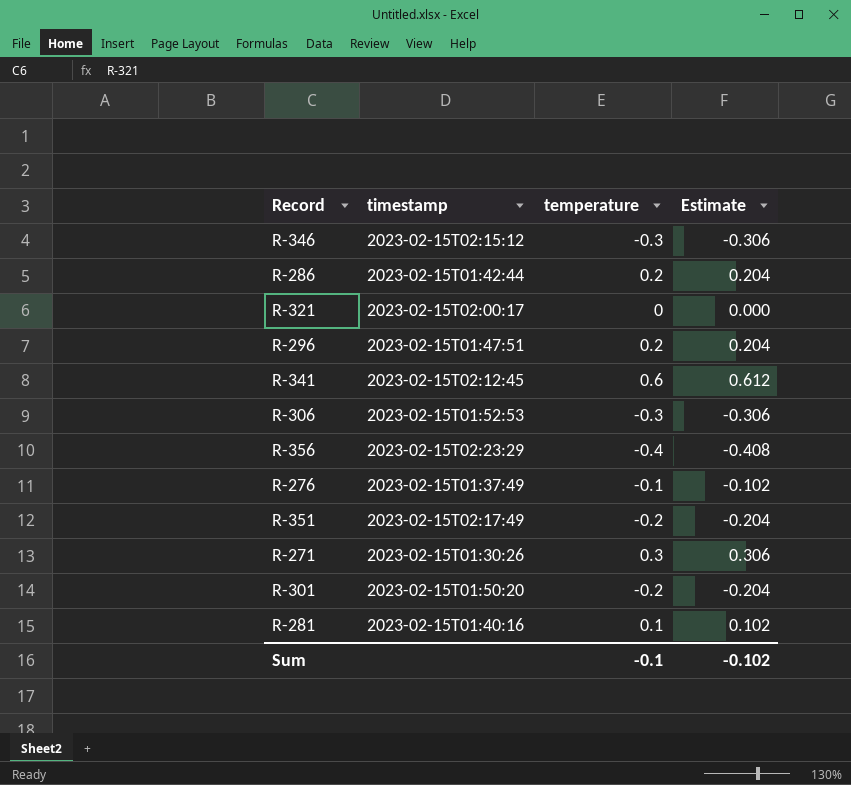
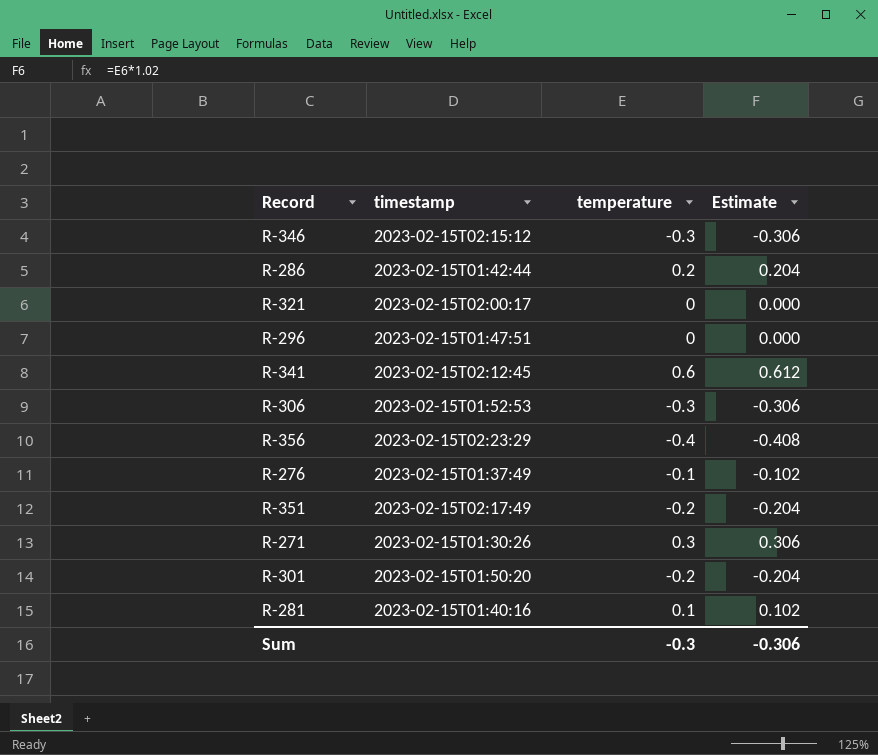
R-296 | temperature: 0.2 -> 0
R-296 | Estimate: 0.204 -> 0.000
Sum | temperature: -0.1 -> -0.3
Sum | Estimate: -0.102 -> -0.306

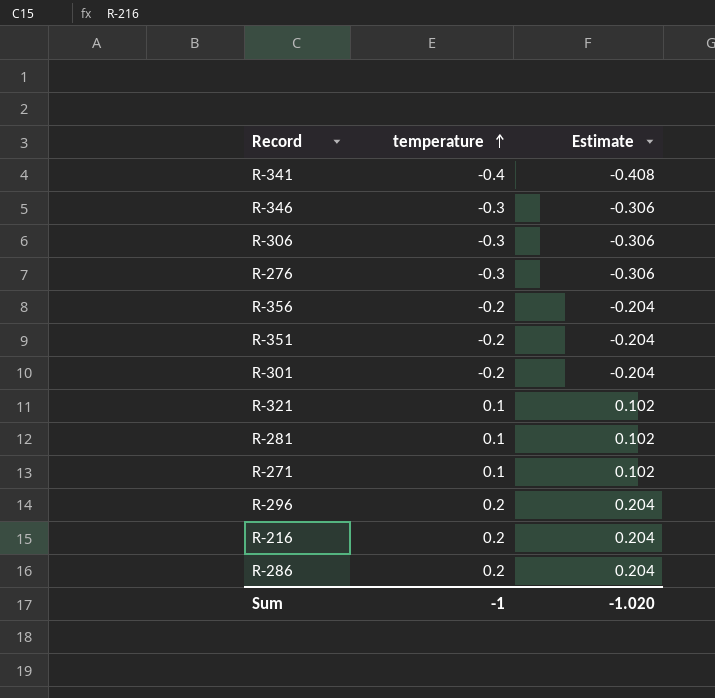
row order: none -> temperature ascending
column timestamp | position: 2 -> none
R-341 | temperature: 0.6 -> -0.4
R-341 | Estimate: 0.612 -> -0.408
R-276 | temperature: -0.1 -> -0.3
R-276 | Estimate: -0.102 -> -0.306
R-356 | temperature: -0.4 -> -0.2
R-356 | Estimate: -0.408 -> -0.204
R-321 | temperature: 0 -> 0.1
R-321 | Estimate: 0.000 -> 0.102
R-271 | temperature: 0.3 -> 0.1
R-271 | Estimate: 0.306 -> 0.102
R-296 | temperature: 0 -> 0.2
R-296 | Estimate: 0.000 -> 0.204
row R-216: none -> 0.2 | 0.204
Sum | temperature: -0.3 -> -1
Sum | Estimate: -0.306 -> -1.020

